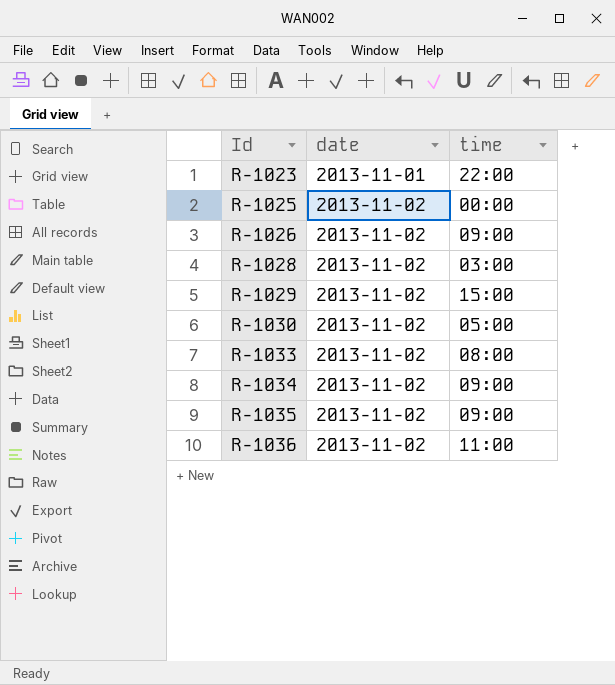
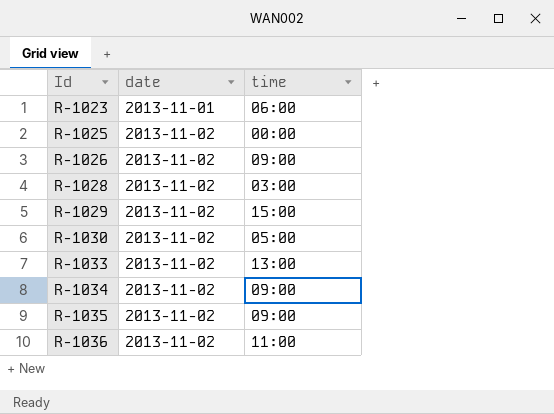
R-1023 | time: 22:00 -> 06:00
R-1033 | time: 08:00 -> 13:00

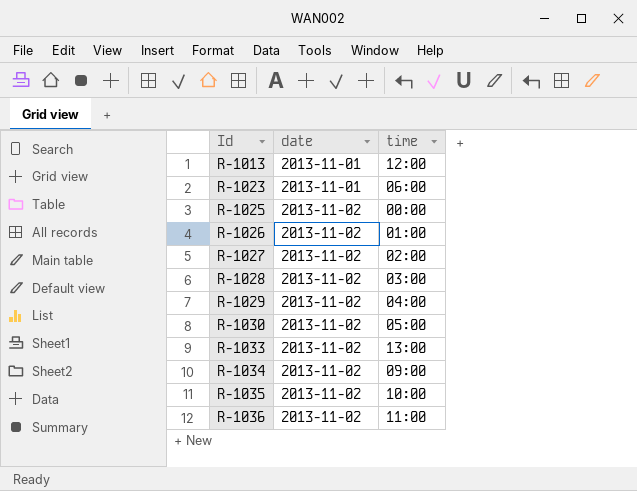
row R-1013: none -> 2013-11-01 | 12:00
R-1026 | time: 09:00 -> 01:00
row R-1027: none -> 2013-11-02 | 02:00
R-1029 | time: 15:00 -> 04:00
R-1035 | time: 09:00 -> 10:00

